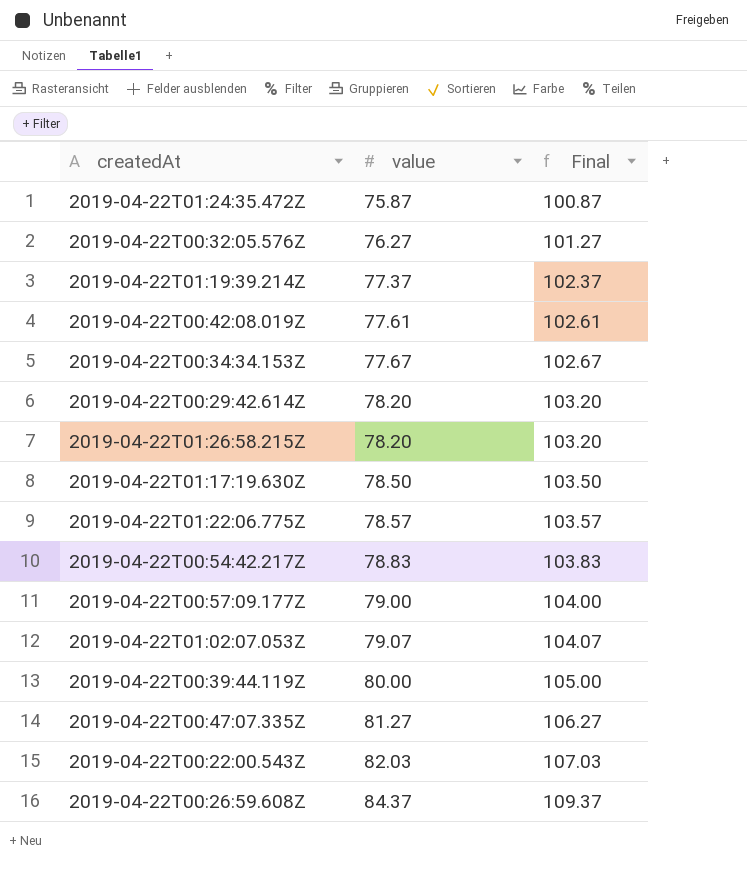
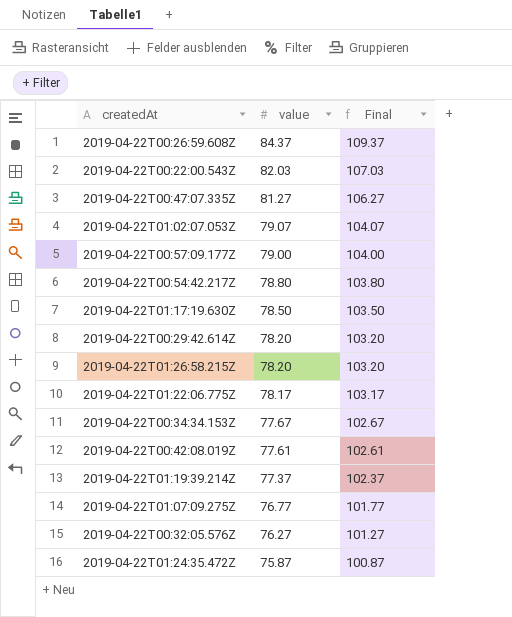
row order: value ascending -> value descending
row 2019-04-22T00:39:44.119Z: 80.00 | 105.00 -> none
2019-04-22T00:54:42.217Z | value: 78.83 -> 78.80
2019-04-22T00:54:42.217Z | Final: 103.83 -> 103.80
2019-04-22T01:22:06.775Z | value: 78.57 -> 78.17
2019-04-22T01:22:06.775Z | Final: 103.57 -> 103.17
row 2019-04-22T01:07:09.275Z: none -> 76.77 | 101.77

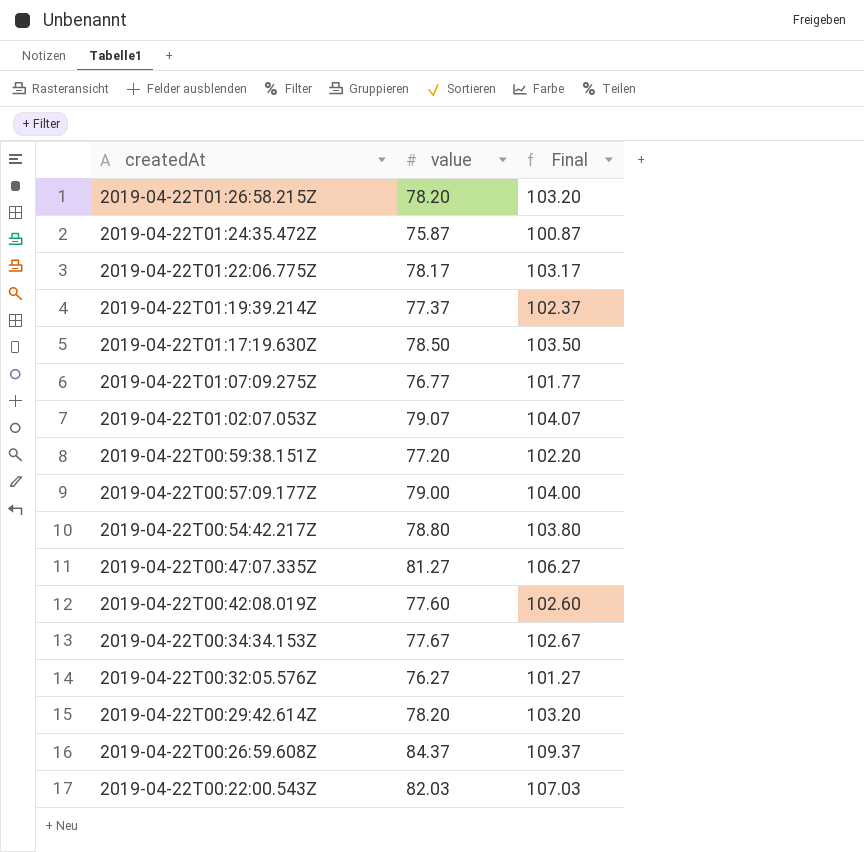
row order: value descending -> createdAt descending
row 2019-04-22T00:59:38.151Z: none -> 77.20 | 102.20
2019-04-22T00:42:08.019Z | value: 77.61 -> 77.60
2019-04-22T00:42:08.019Z | Final: 102.61 -> 102.60

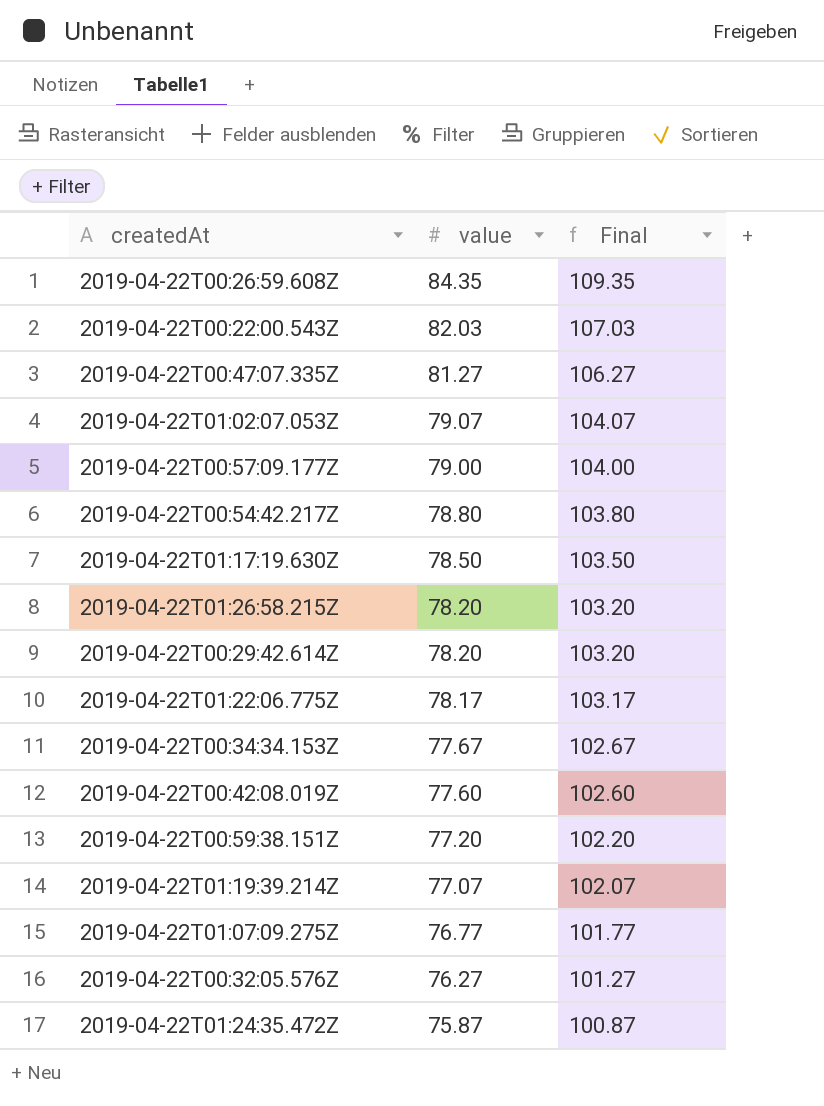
row order: createdAt descending -> value descending
2019-04-22T00:26:59.608Z | value: 84.37 -> 84.35
2019-04-22T00:26:59.608Z | Final: 109.37 -> 109.35
2019-04-22T01:19:39.214Z | value: 77.37 -> 77.07
2019-04-22T01:19:39.214Z | Final: 102.37 -> 102.07

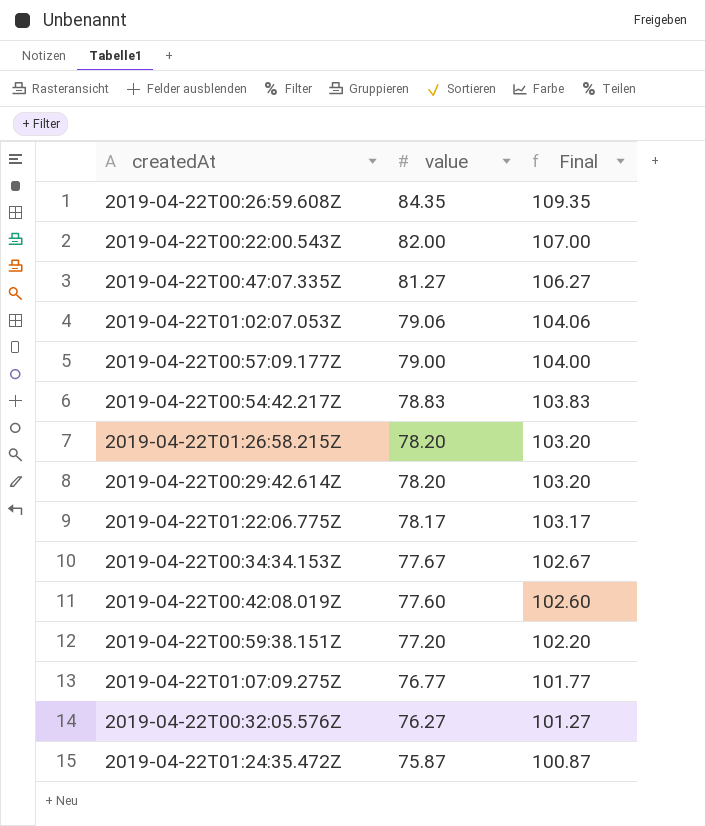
row 2019-04-22T01:17:19.630Z: 78.50 | 103.50 -> none
row 2019-04-22T01:19:39.214Z: 77.07 | 102.07 -> none
2019-04-22T00:22:00.543Z | value: 82.03 -> 82.00
2019-04-22T00:22:00.543Z | Final: 107.03 -> 107.00
2019-04-22T01:02:07.053Z | value: 79.07 -> 79.06
2019-04-22T01:02:07.053Z | Final: 104.07 -> 104.06
2019-04-22T00:54:42.217Z | value: 78.80 -> 78.83
2019-04-22T00:54:42.217Z | Final: 103.80 -> 103.83

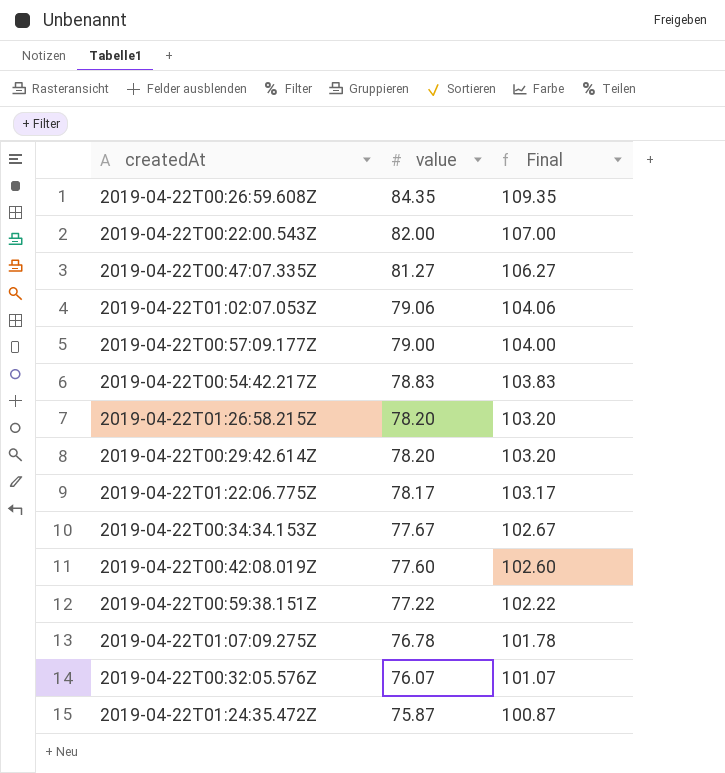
2019-04-22T00:59:38.151Z | value: 77.20 -> 77.22
2019-04-22T00:59:38.151Z | Final: 102.20 -> 102.22
2019-04-22T01:07:09.275Z | value: 76.77 -> 76.78
2019-04-22T01:07:09.275Z | Final: 101.77 -> 101.78
2019-04-22T00:32:05.576Z | value: 76.27 -> 76.07
2019-04-22T00:32:05.576Z | Final: 101.27 -> 101.07

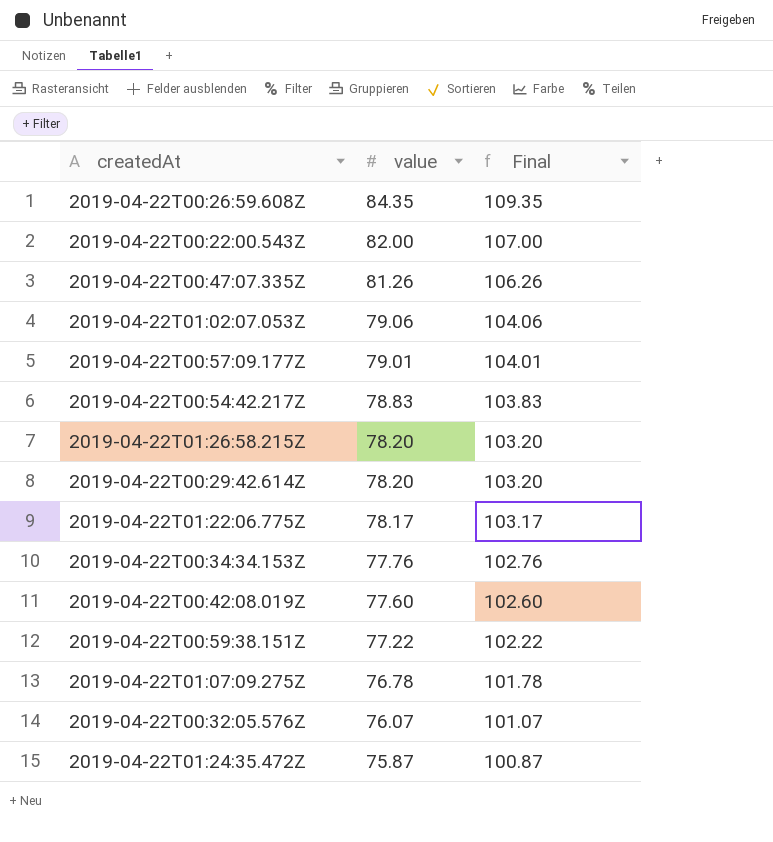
2019-04-22T00:47:07.335Z | value: 81.27 -> 81.26
2019-04-22T00:47:07.335Z | Final: 106.27 -> 106.26
2019-04-22T00:57:09.177Z | value: 79.00 -> 79.01
2019-04-22T00:57:09.177Z | Final: 104.00 -> 104.01
2019-04-22T00:34:34.153Z | value: 77.67 -> 77.76
2019-04-22T00:34:34.153Z | Final: 102.67 -> 102.76

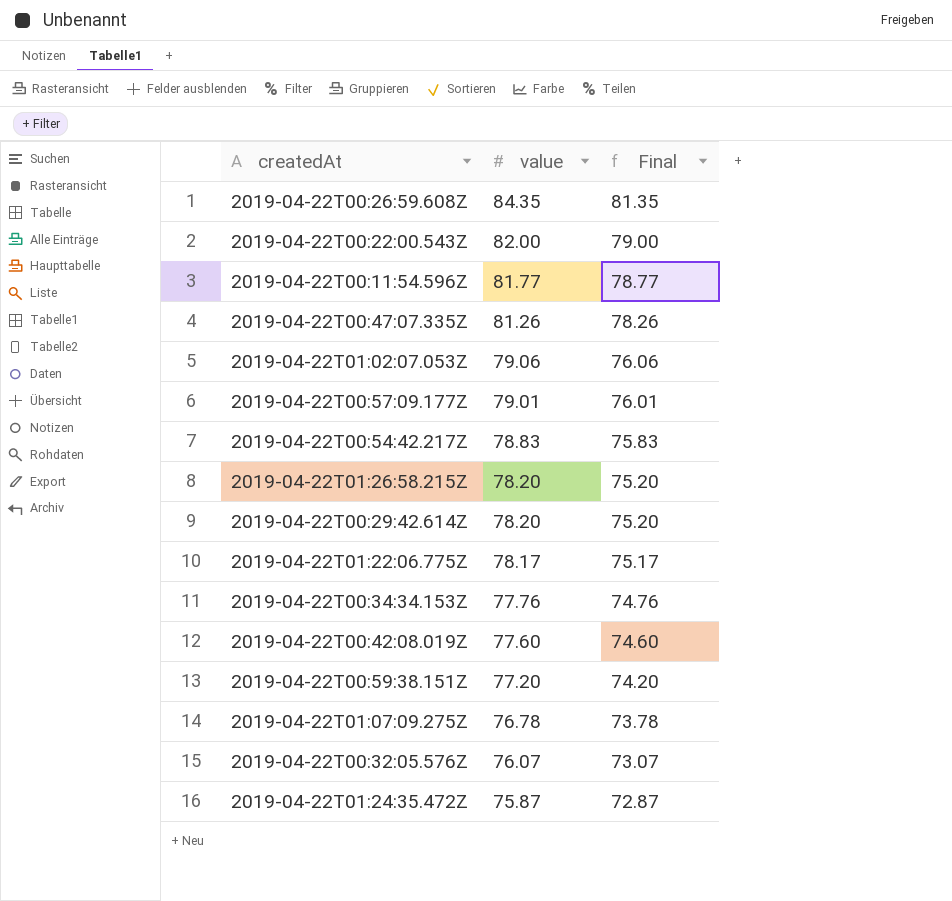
column Final | formula: [value] + 25 -> [value] - 3
row 2019-04-22T00:11:54.596Z: none -> 81.77 | 78.77
2019-04-22T00:59:38.151Z | value: 77.22 -> 77.20

